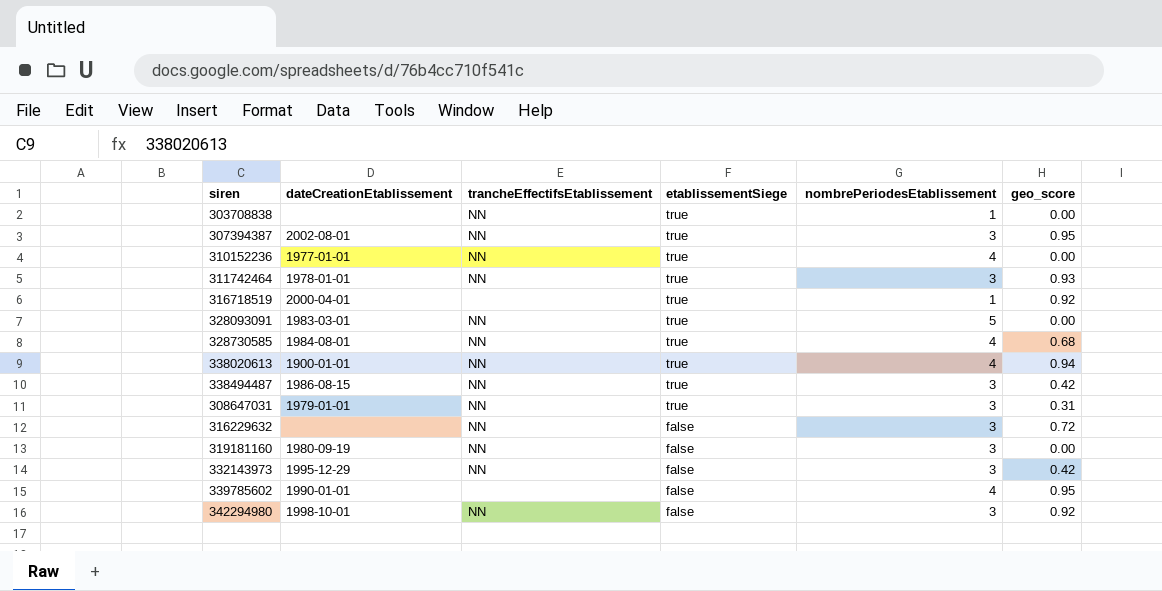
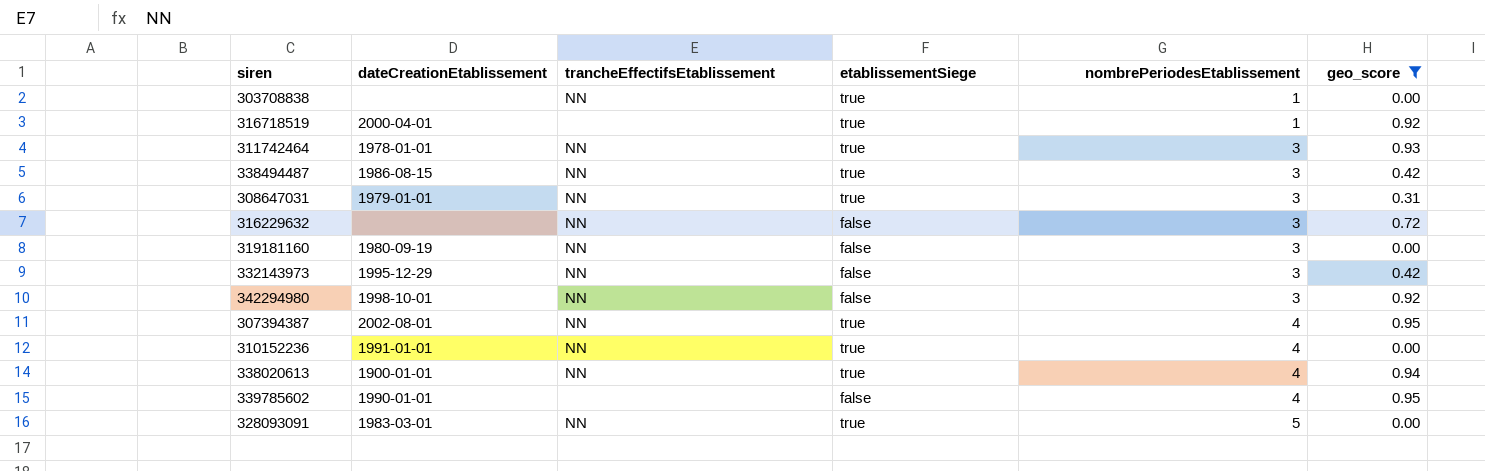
filter: none -> geo_score != 0.68
row order: etablissementSiege descending -> nombrePeriodesEtablissement ascending
307394387 | nombrePeriodesEtablissement: 3 -> 4
310152236 | dateCreationEtablissement: 1977-01-01 -> 1991-01-01

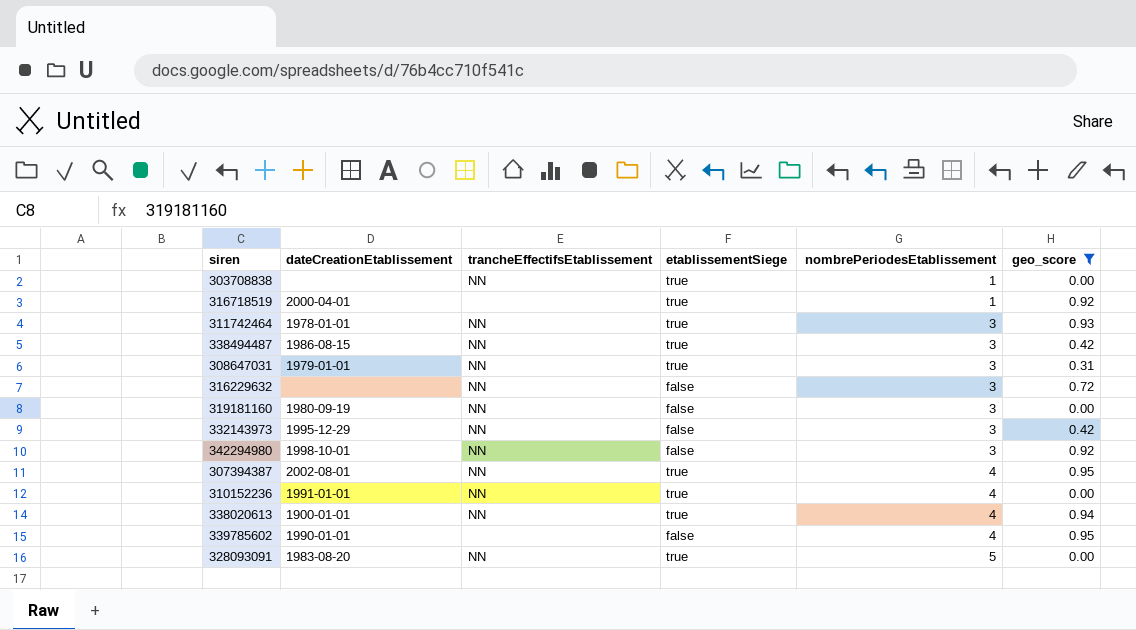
328093091 | dateCreationEtablissement: 1983-03-01 -> 1983-08-20

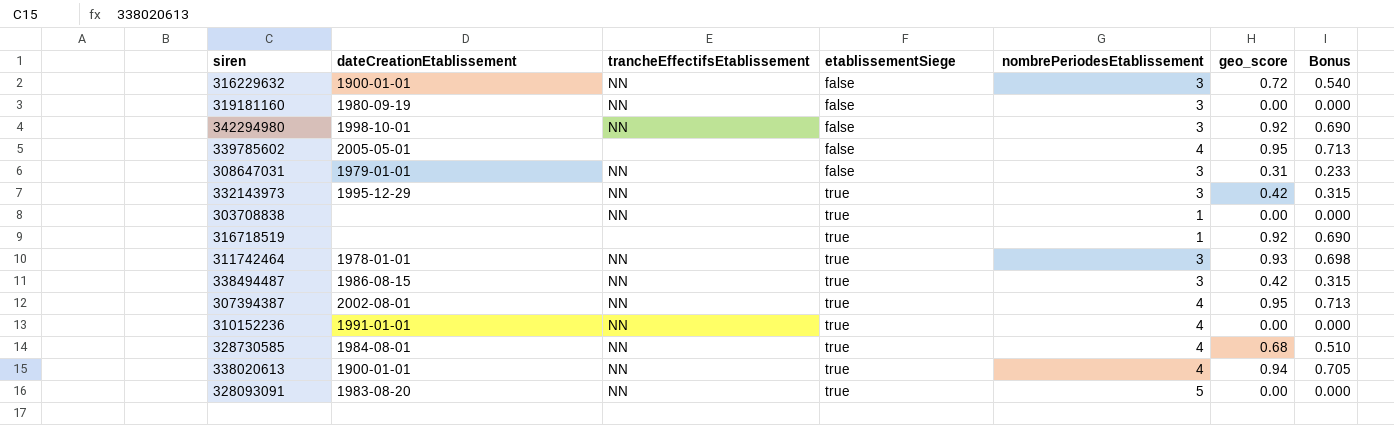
filter: geo_score != 0.68 -> none
row order: nombrePeriodesEtablissement ascending -> etablissementSiege ascending
column Bonus | formula: none -> [geo_score] * 0.75
316229632 | dateCreationEtablissement: none -> 1900-01-01
339785602 | dateCreationEtablissement: 1990-01-01 -> 2005-05-01
308647031 | etablissementSiege: true -> false
332143973 | etablissementSiege: false -> true
316718519 | dateCreationEtablissement: 2000-04-01 -> none

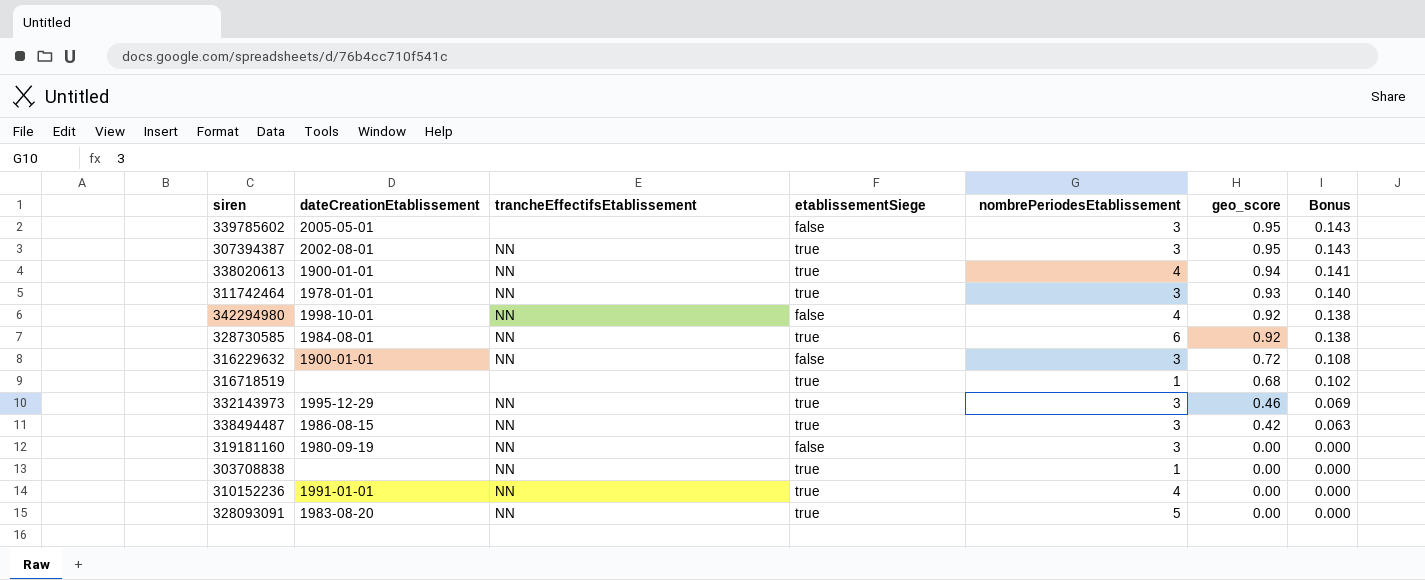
row order: etablissementSiege ascending -> geo_score descending
column Bonus | formula: [geo_score] * 0.75 -> [geo_score] * 0.15
row 308647031: 1979-01-01 | NN | false | 3 | 0.31 | 0.233 -> none
339785602 | nombrePeriodesEtablissement: 4 -> 3
307394387 | nombrePeriodesEtablissement: 4 -> 3
342294980 | nombrePeriodesEtablissement: 3 -> 4
328730585 | nombrePeriodesEtablissement: 4 -> 6
328730585 | geo_score: 0.68 -> 0.92
316718519 | geo_score: 0.92 -> 0.68
332143973 | geo_score: 0.42 -> 0.46

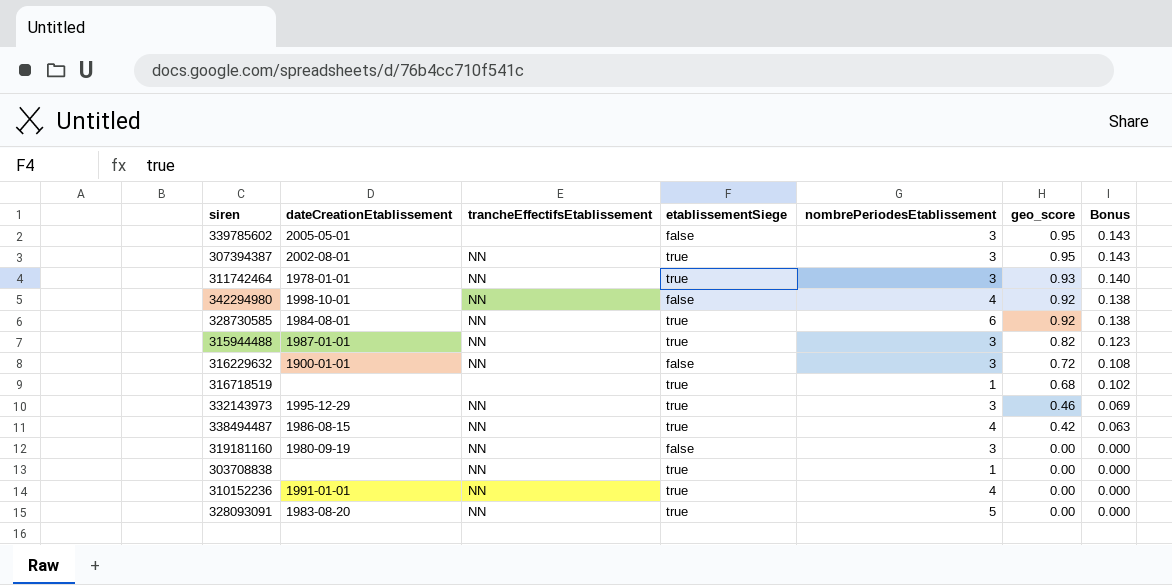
row 338020613: 1900-01-01 | NN | true | 4 | 0.94 | 0.141 -> none
row 315944488: none -> 1987-01-01 | NN | true | 3 | 0.82 | 0.123
338494487 | nombrePeriodesEtablissement: 3 -> 4

